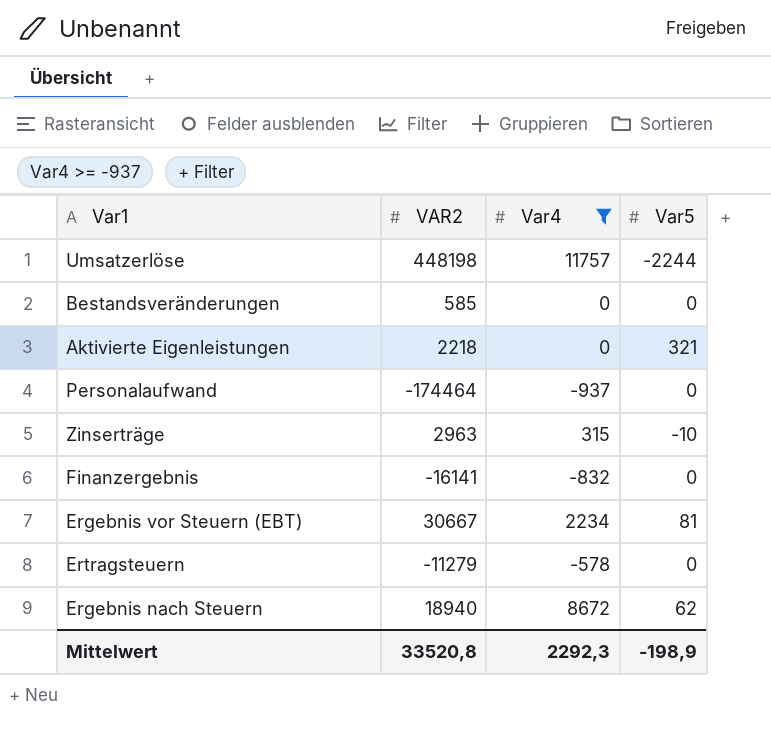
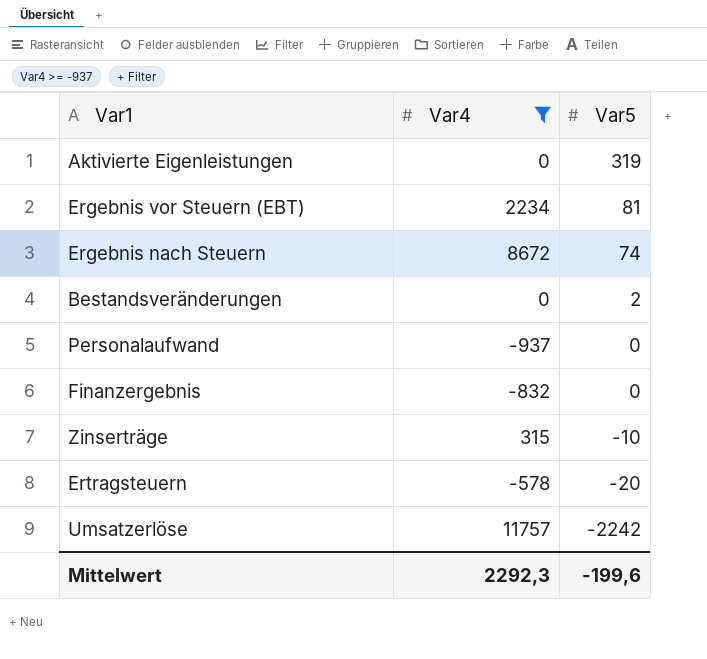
row order: none -> Var5 descending
column VAR2 | position: 2 -> none
Aktivierte Eigenleistungen | Var5: 321 -> 319
Ergebnis nach Steuern | Var5: 62 -> 74
Bestandsveränderungen | Var5: 0 -> 2
Ertragsteuern | Var5: 0 -> -20
Umsatzerlöse | Var5: -2244 -> -2242
Mittelwert | Var5: -198,9 -> -199,6

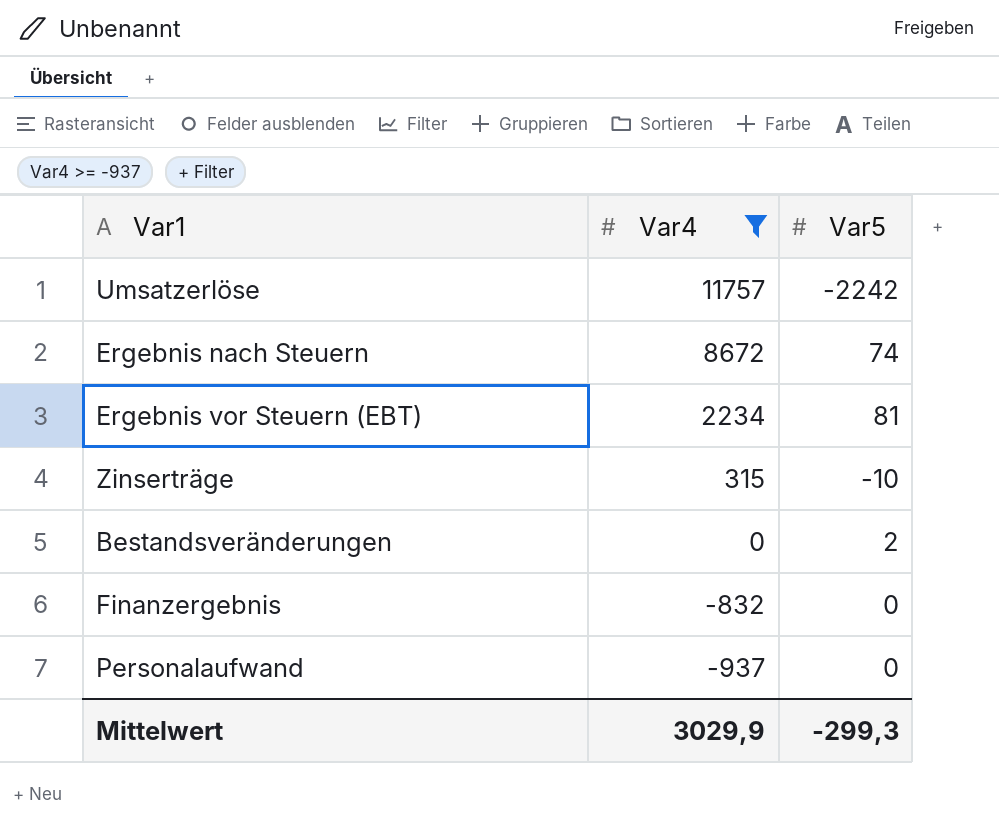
row order: Var5 descending -> Var4 descending
row Aktivierte Eigenleistungen: 0 | 319 -> none
row Ertragsteuern: -578 | -20 -> none
Mittelwert | Var4: 2292,3 -> 3029,9
Mittelwert | Var5: -199,6 -> -299,3

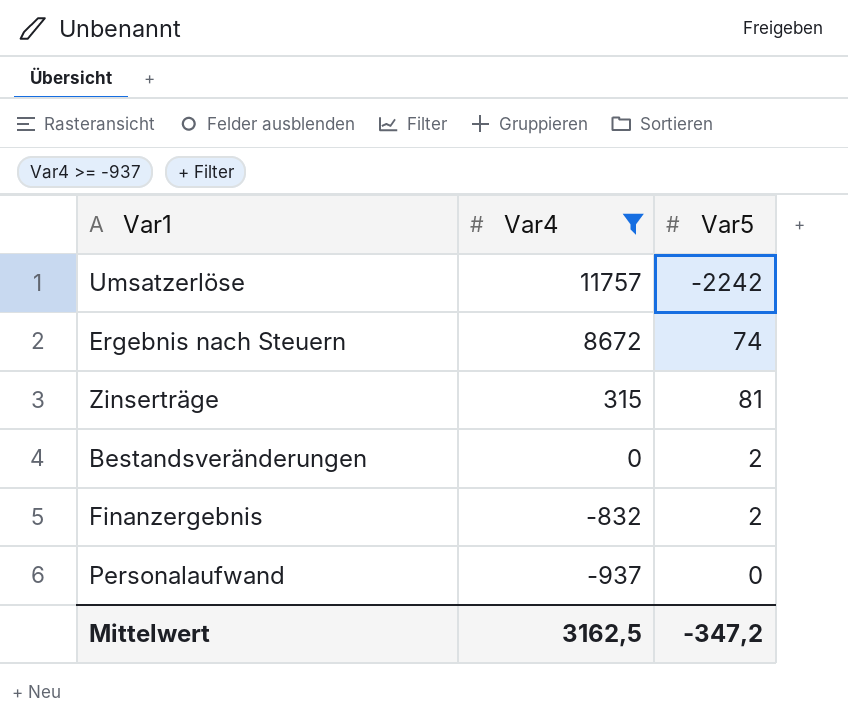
row Ergebnis vor Steuern (EBT): 2234 | 81 -> none
Zinserträge | Var5: -10 -> 81
Finanzergebnis | Var5: 0 -> 2
Mittelwert | Var4: 3029,9 -> 3162,5
Mittelwert | Var5: -299,3 -> -347,2

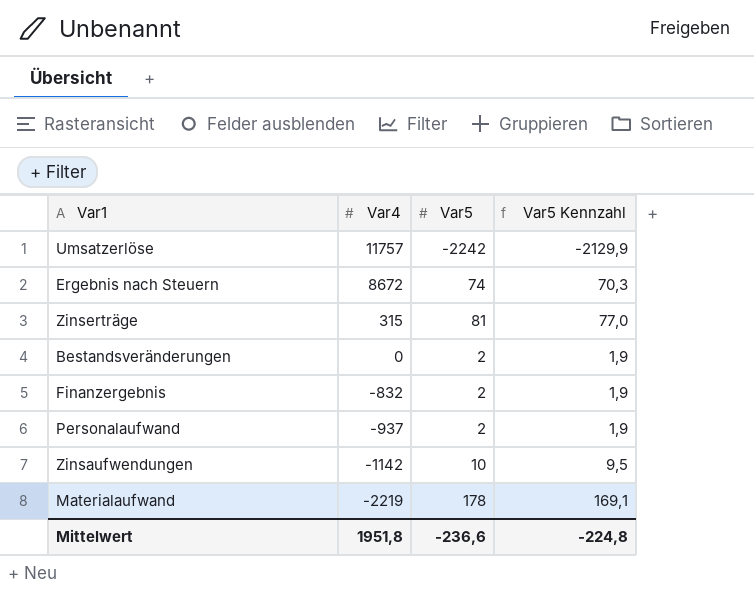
filter: Var4 >= -937 -> none
column Var5 Kennzahl | formula: none -> [Var5] * 0,95
Personalaufwand | Var5: 0 -> 2
Mittelwert | Var4: 3162,5 -> 1951,8
Mittelwert | Var5: -347,2 -> -236,6

